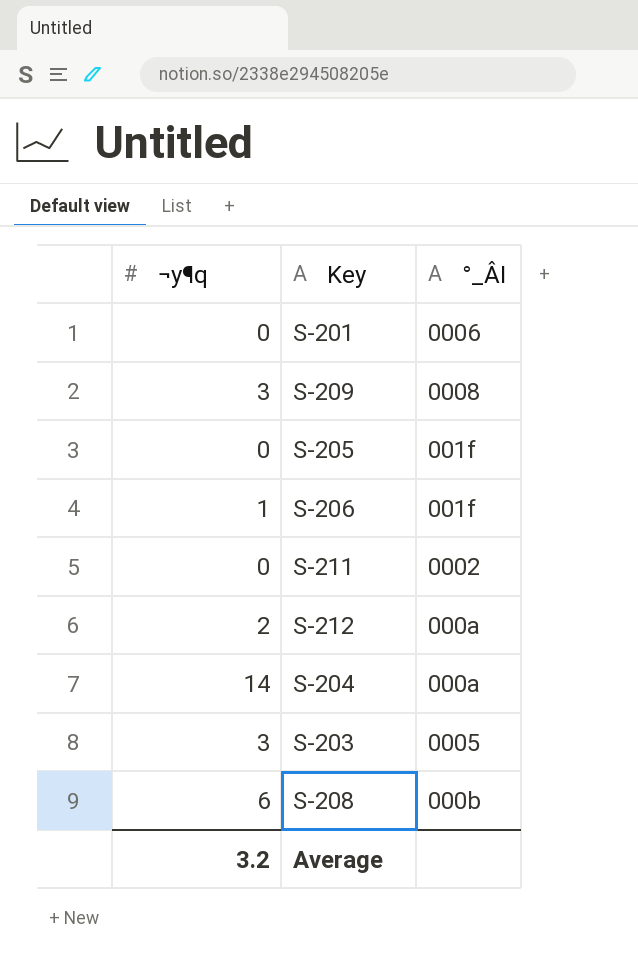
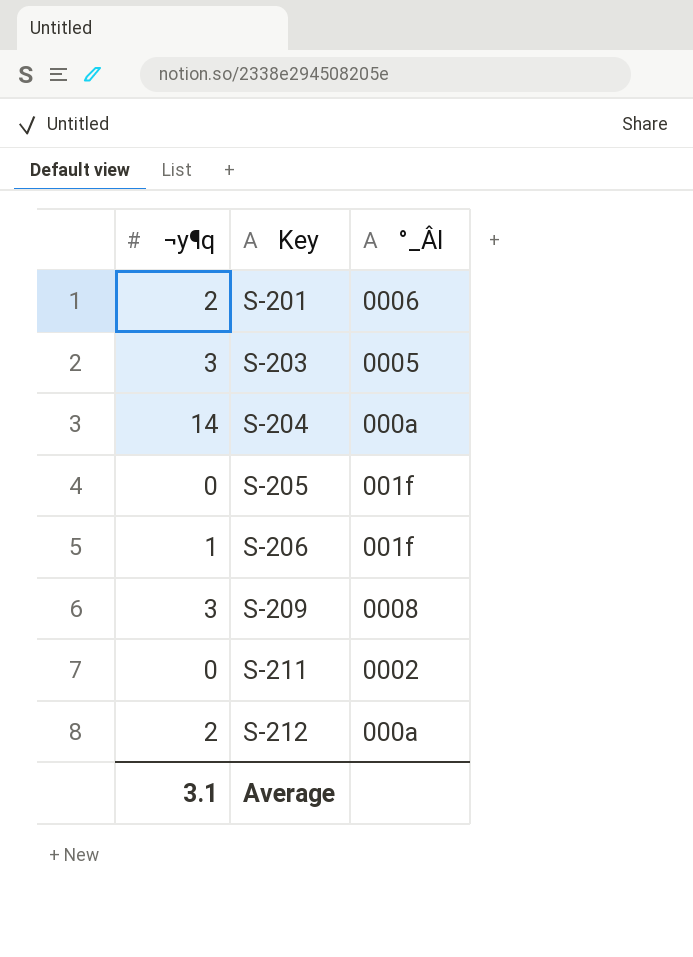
row order: none -> Key ascending
row S-208: 6 | 000b -> none
S-201 | ¬y¶q: 0 -> 2
Average | ¬y¶q: 3.2 -> 3.1

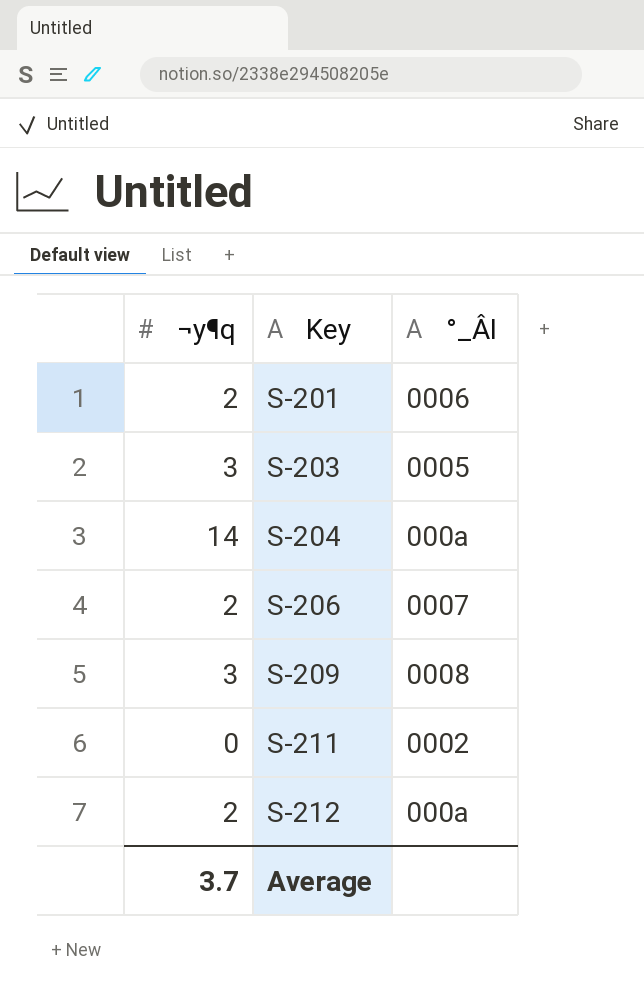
row S-205: 0 | 001f -> none
S-206 | ¬y¶q: 1 -> 2
S-206 | °_ÂI: 001f -> 0007
Average | ¬y¶q: 3.1 -> 3.7

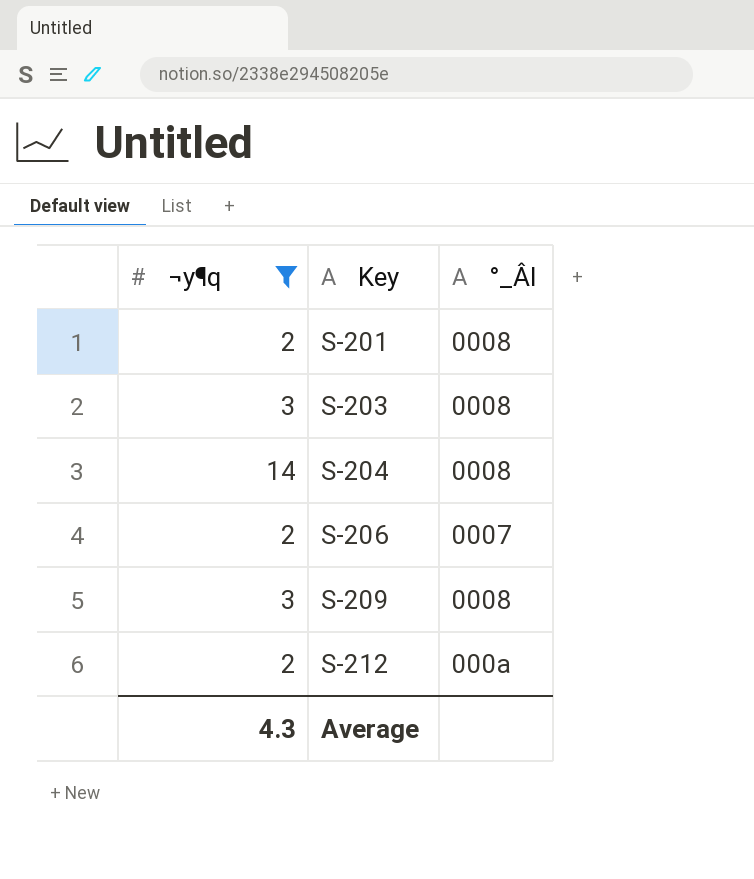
filter: none -> ¬y¶q != 0
S-201 | °_ÂI: 0006 -> 0008
S-203 | °_ÂI: 0005 -> 0008
S-204 | °_ÂI: 000a -> 0008
Average | ¬y¶q: 3.7 -> 4.3

